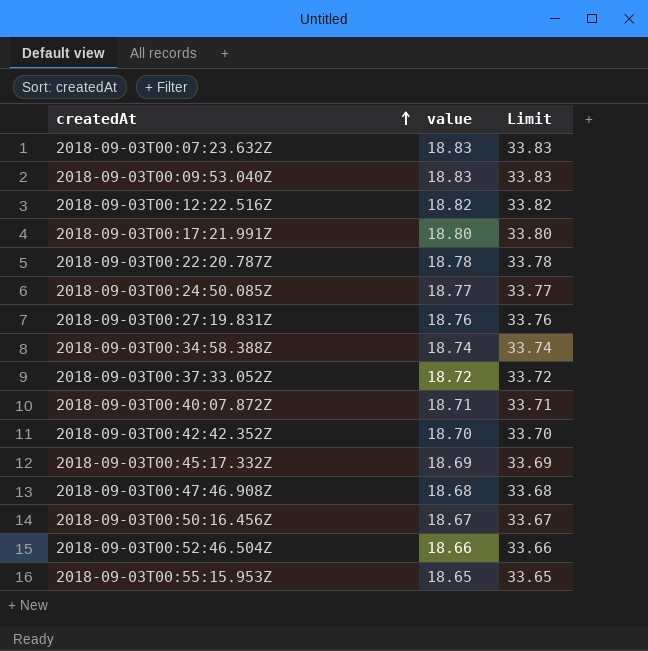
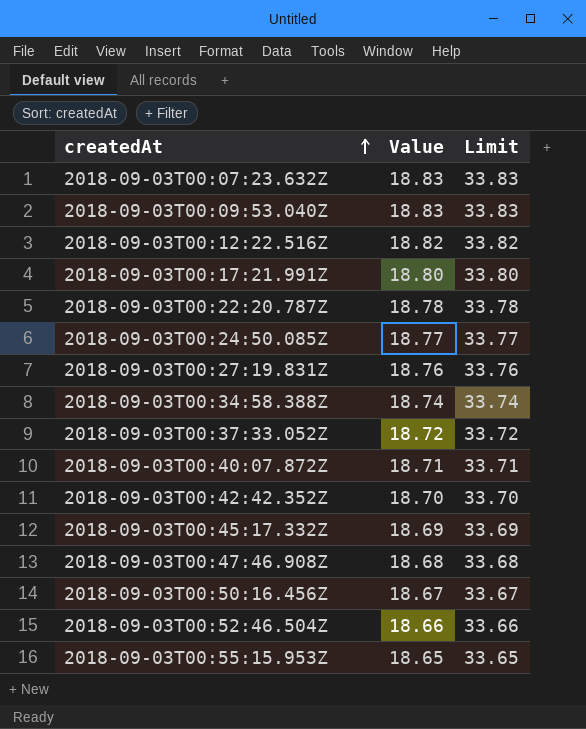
column name: value -> Value

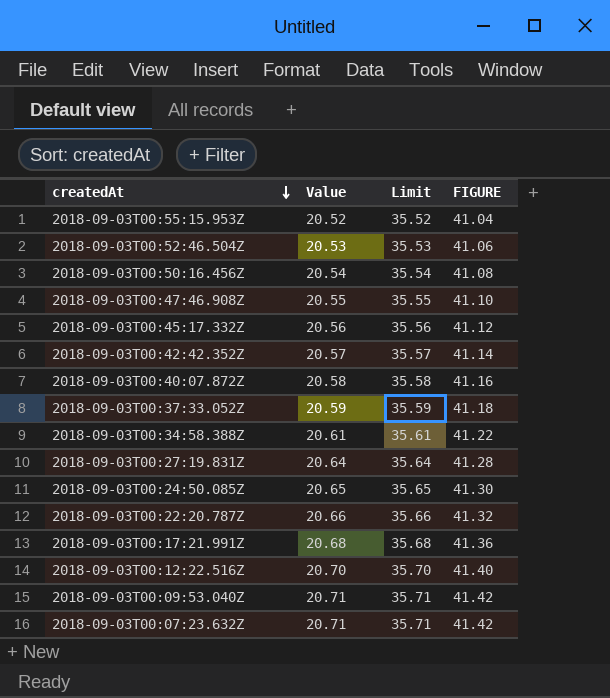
row order: createdAt ascending -> createdAt descending
column FIGURE | formula: none -> [Value] * 2
2018-09-03T00:55:15.953Z | Value: 18.65 -> 20.52
2018-09-03T00:55:15.953Z | Limit: 33.65 -> 35.52
2018-09-03T00:52:46.504Z | Value: 18.66 -> 20.53
2018-09-03T00:52:46.504Z | Limit: 33.66 -> 35.53
2018-09-03T00:50:16.456Z | Value: 18.67 -> 20.54
2018-09-03T00:50:16.456Z | Limit: 33.67 -> 35.54
2018-09-03T00:47:46.908Z | Value: 18.68 -> 20.55
2018-09-03T00:47:46.908Z | Limit: 33.68 -> 35.55
2018-09-03T00:45:17.332Z | Value: 18.69 -> 20.56
2018-09-03T00:45:17.332Z | Limit: 33.69 -> 35.56
2018-09-03T00:42:42.352Z | Value: 18.70 -> 20.57
2018-09-03T00:42:42.352Z | Limit: 33.70 -> 35.57
2018-09-03T00:40:07.872Z | Value: 18.71 -> 20.58
2018-09-03T00:40:07.872Z | Limit: 33.71 -> 35.58
2018-09-03T00:37:33.052Z | Value: 18.72 -> 20.59
2018-09-03T00:37:33.052Z | Limit: 33.72 -> 35.59
2018-09-03T00:34:58.388Z | Value: 18.74 -> 20.61
2018-09-03T00:34:58.388Z | Limit: 33.74 -> 35.61
2018-09-03T00:27:19.831Z | Value: 18.76 -> 20.64
2018-09-03T00:27:19.831Z | Limit: 33.76 -> 35.64
2018-09-03T00:24:50.085Z | Value: 18.77 -> 20.65
2018-09-03T00:24:50.085Z | Limit: 33.77 -> 35.65
2018-09-03T00:22:20.787Z | Value: 18.78 -> 20.66
2018-09-03T00:22:20.787Z | Limit: 33.78 -> 35.66
2018-09-03T00:17:21.991Z | Value: 18.80 -> 20.68
2018-09-03T00:17:21.991Z | Limit: 33.80 -> 35.68
2018-09-03T00:12:22.516Z | Value: 18.82 -> 20.70
2018-09-03T00:12:22.516Z | Limit: 33.82 -> 35.70
2018-09-03T00:09:53.040Z | Value: 18.83 -> 20.71
2018-09-03T00:09:53.040Z | Limit: 33.83 -> 35.71
2018-09-03T00:07:23.632Z | Value: 18.83 -> 20.71
2018-09-03T00:07:23.632Z | Limit: 33.83 -> 35.71

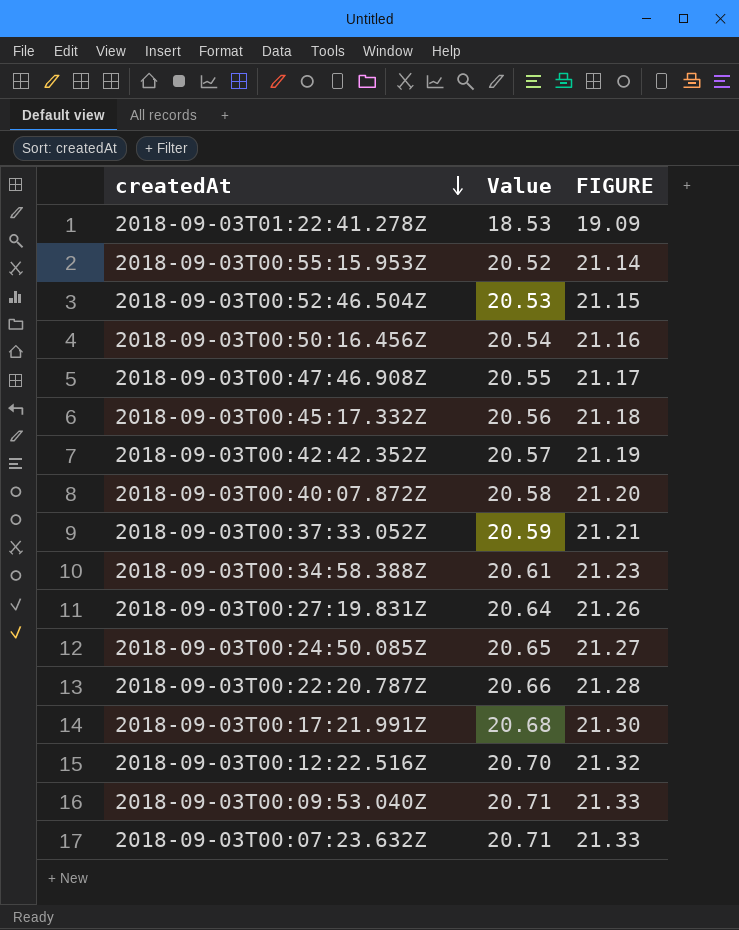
column Limit | formula: [Value] + 15 -> none
column FIGURE | formula: [Value] * 2 -> [Value] * 1.03
row 2018-09-03T01:22:41.278Z: none -> 18.53 | 19.09

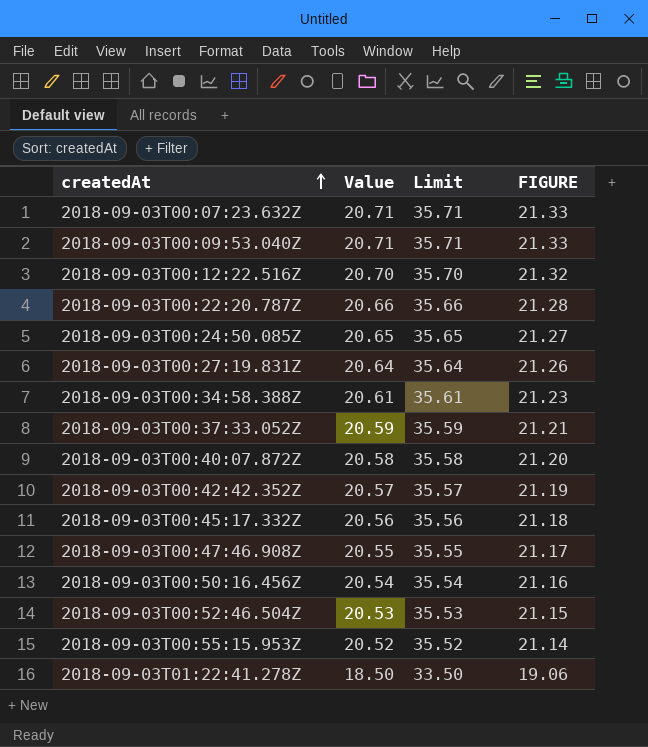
row order: createdAt descending -> createdAt ascending
column Limit | formula: none -> [Value] + 15
row 2018-09-03T00:17:21.991Z: 20.68 | 21.30 -> none
2018-09-03T01:22:41.278Z | Value: 18.53 -> 18.50
2018-09-03T01:22:41.278Z | FIGURE: 19.09 -> 19.06

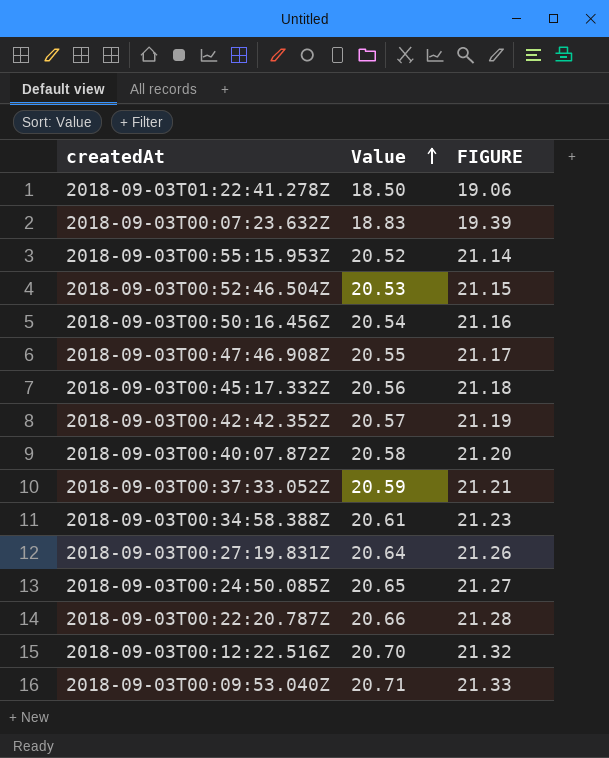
row order: createdAt ascending -> Value ascending
column Limit | formula: [Value] + 15 -> none
2018-09-03T00:07:23.632Z | Value: 20.71 -> 18.83
2018-09-03T00:07:23.632Z | FIGURE: 21.33 -> 19.39

